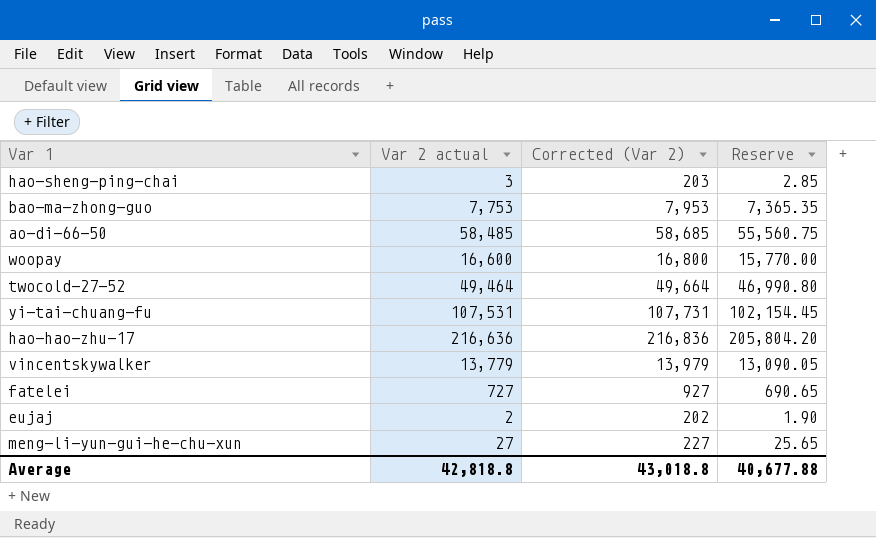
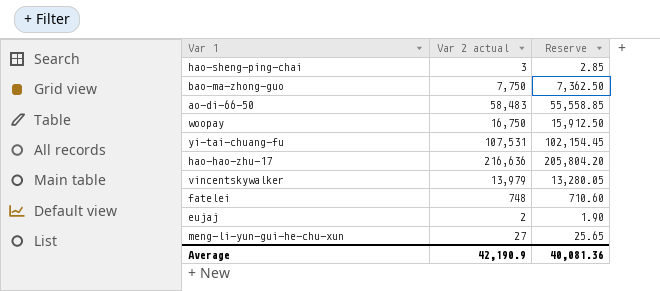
column Corrected (Var 2) | formula: [Var 2 actual] + 200 -> none
row twocold-27-52: 49,464 | 49,664 | 46,990.80 -> none
bao-ma-zhong-guo | Var 2 actual: 7,753 -> 7,750
bao-ma-zhong-guo | Reserve: 7,365.35 -> 7,362.50
ao-di-66-50 | Var 2 actual: 58,485 -> 58,483
ao-di-66-50 | Reserve: 55,560.75 -> 55,558.85
woopay | Var 2 actual: 16,600 -> 16,750
woopay | Reserve: 15,770.00 -> 15,912.50
vincentskywalker | Var 2 actual: 13,779 -> 13,979
vincentskywalker | Reserve: 13,090.05 -> 13,280.05
fatelei | Var 2 actual: 727 -> 748
fatelei | Reserve: 690.65 -> 710.60
Average | Var 2 actual: 42,818.8 -> 42,190.9
Average | Reserve: 40,677.88 -> 40,081.36

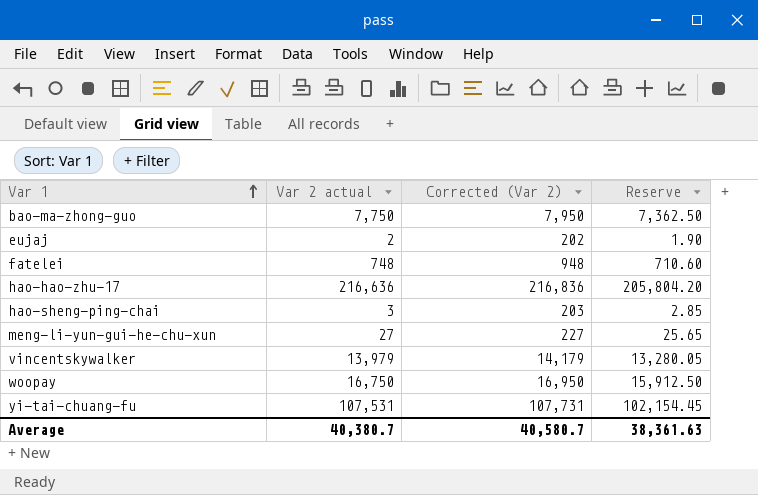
row order: none -> Var 1 ascending
column Corrected (Var 2) | formula: none -> [Var 2 actual] + 200
row ao-di-66-50: 58,483 | 55,558.85 -> none
Average | Var 2 actual: 42,190.9 -> 40,380.7
Average | Reserve: 40,081.36 -> 38,361.63

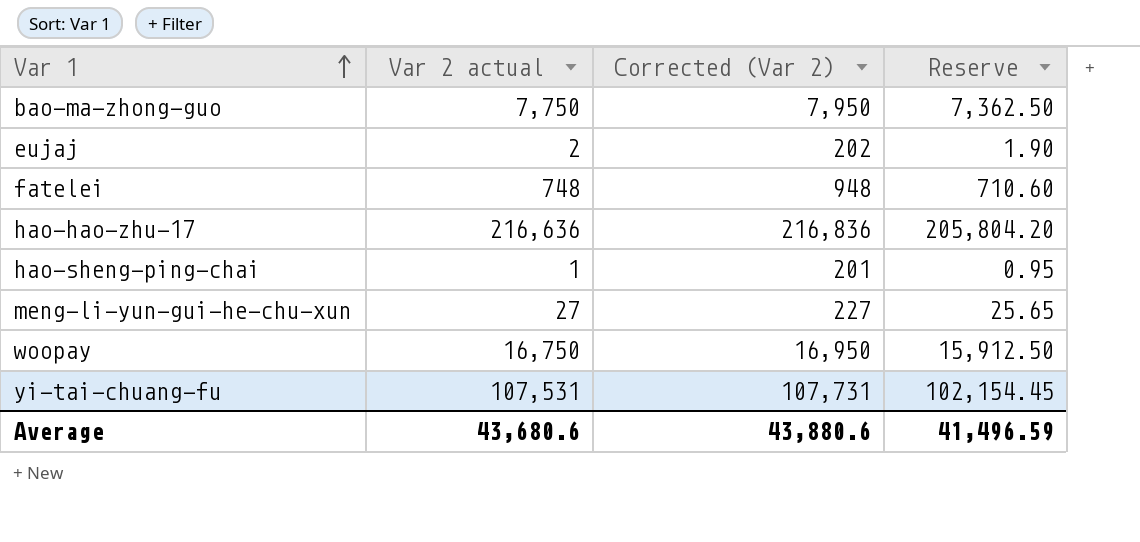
row vincentskywalker: 13,979 | 14,179 | 13,280.05 -> none
hao-sheng-ping-chai | Var 2 actual: 3 -> 1
hao-sheng-ping-chai | Corrected (Var 2): 203 -> 201
hao-sheng-ping-chai | Reserve: 2.85 -> 0.95
Average | Var 2 actual: 40,380.7 -> 43,680.6
Average | Corrected (Var 2): 40,580.7 -> 43,880.6
Average | Reserve: 38,361.63 -> 41,496.59

